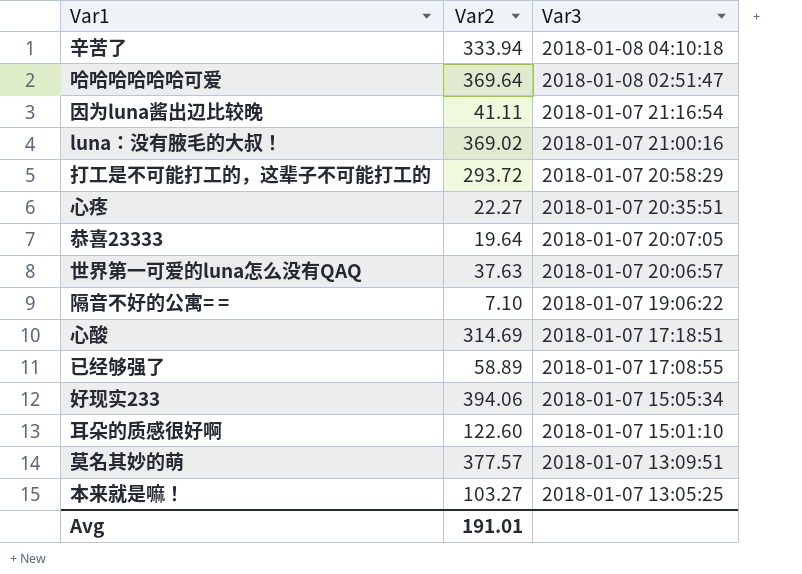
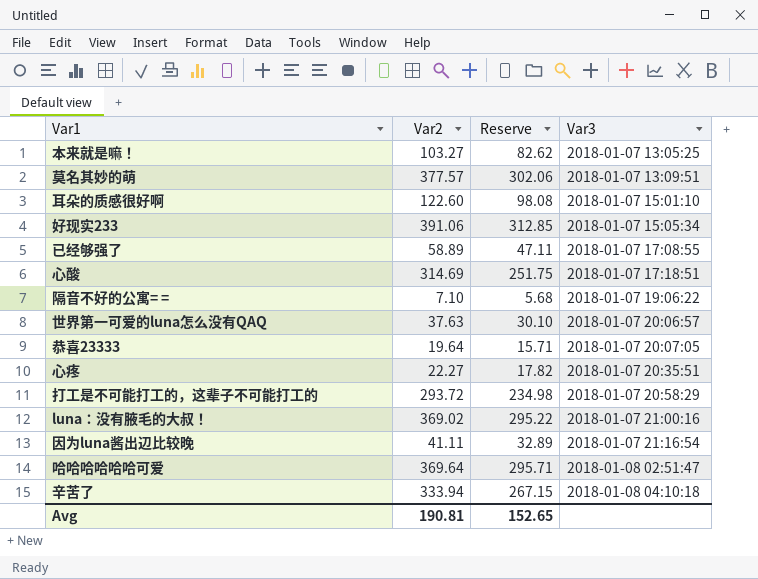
row order: Var3 descending -> Var3 ascending
column Reserve | formula: none -> [Var2] * 0.8
好现实233 | Var2: 394.06 -> 391.06
Avg | Var2: 191.01 -> 190.81

